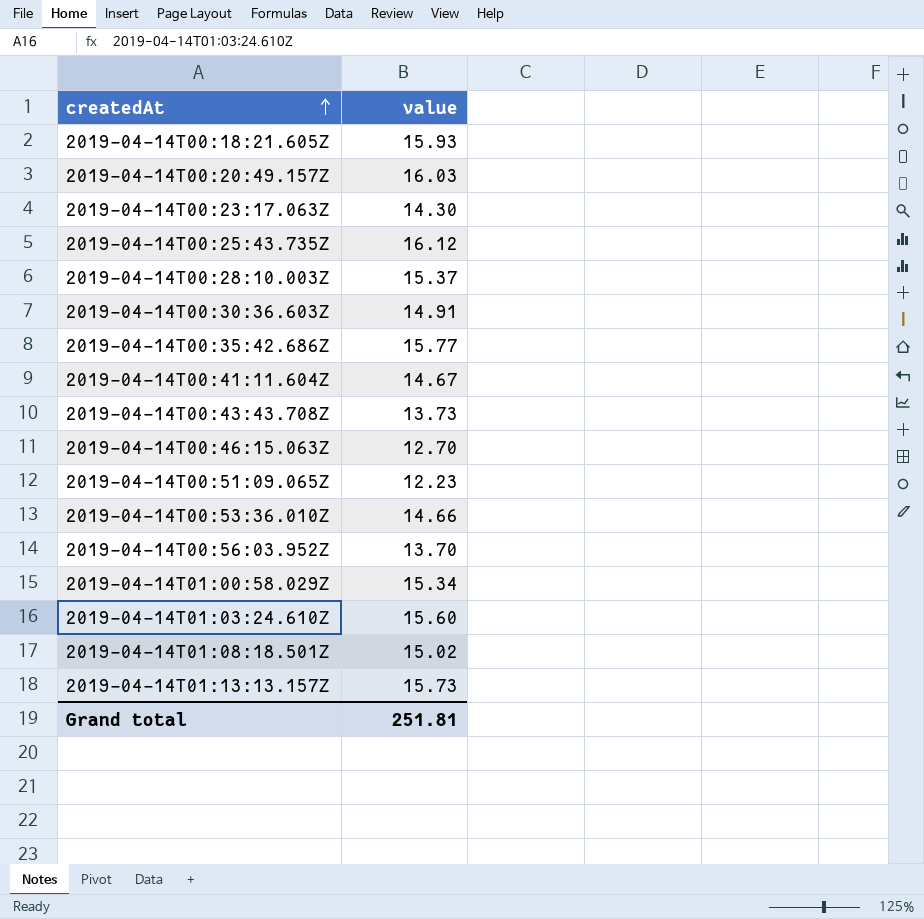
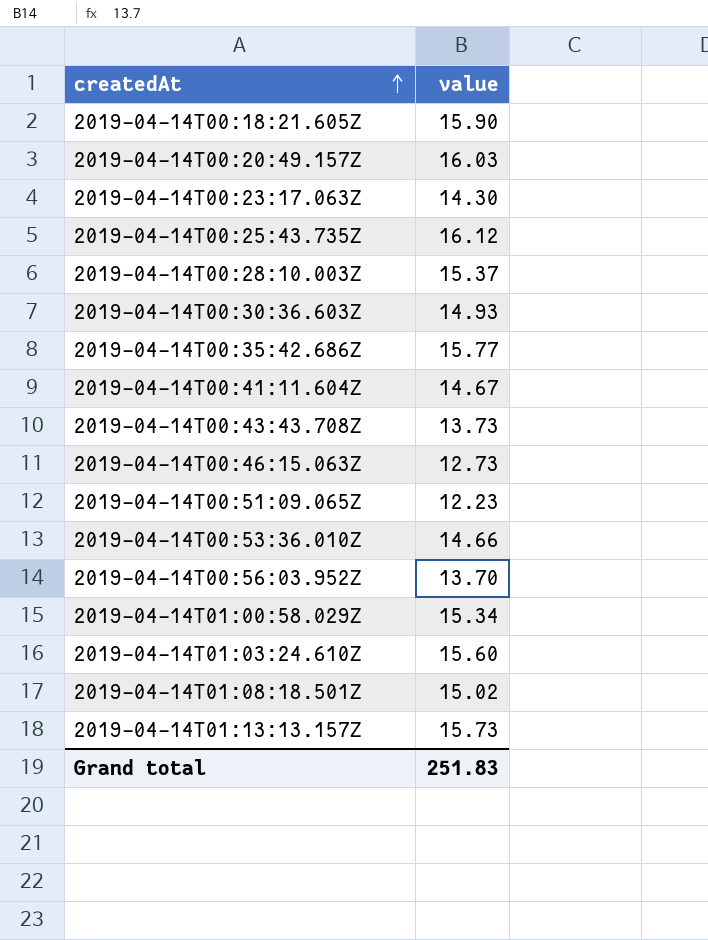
2019-04-14T00:18:21.605Z | value: 15.93 -> 15.90
2019-04-14T00:30:36.603Z | value: 14.91 -> 14.93
2019-04-14T00:46:15.063Z | value: 12.70 -> 12.73
Grand total | value: 251.81 -> 251.83

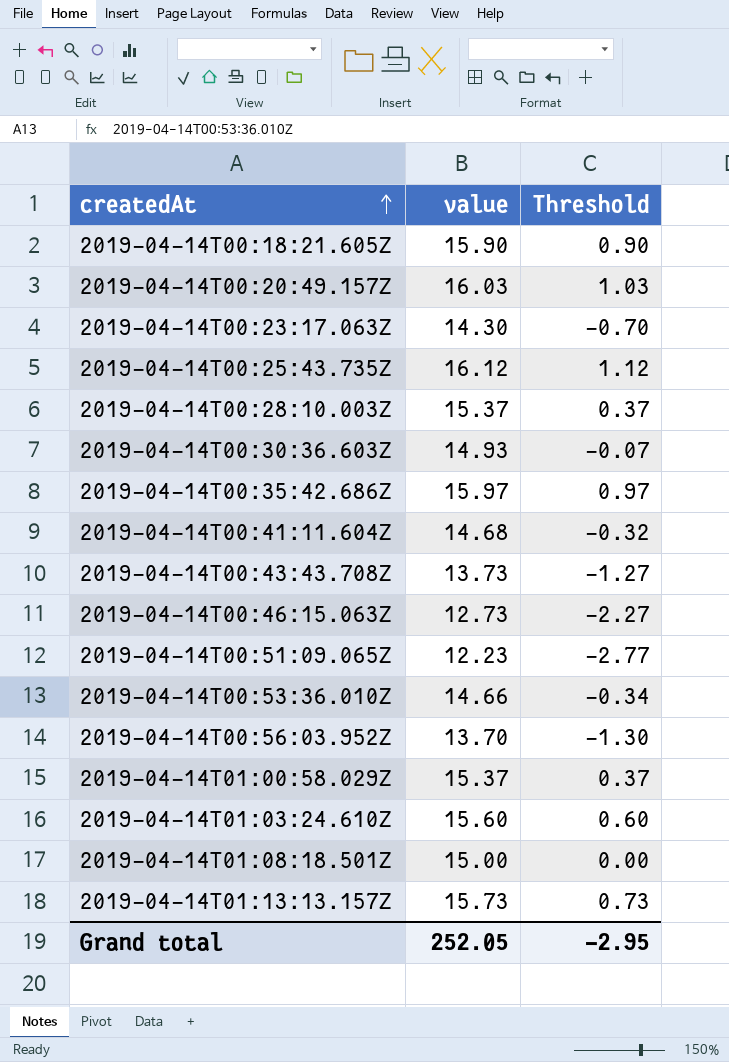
column Threshold | formula: none -> [value] - 15
2019-04-14T00:35:42.686Z | value: 15.77 -> 15.97
2019-04-14T00:41:11.604Z | value: 14.67 -> 14.68
2019-04-14T01:00:58.029Z | value: 15.34 -> 15.37
2019-04-14T01:08:18.501Z | value: 15.02 -> 15.00
Grand total | value: 251.83 -> 252.05

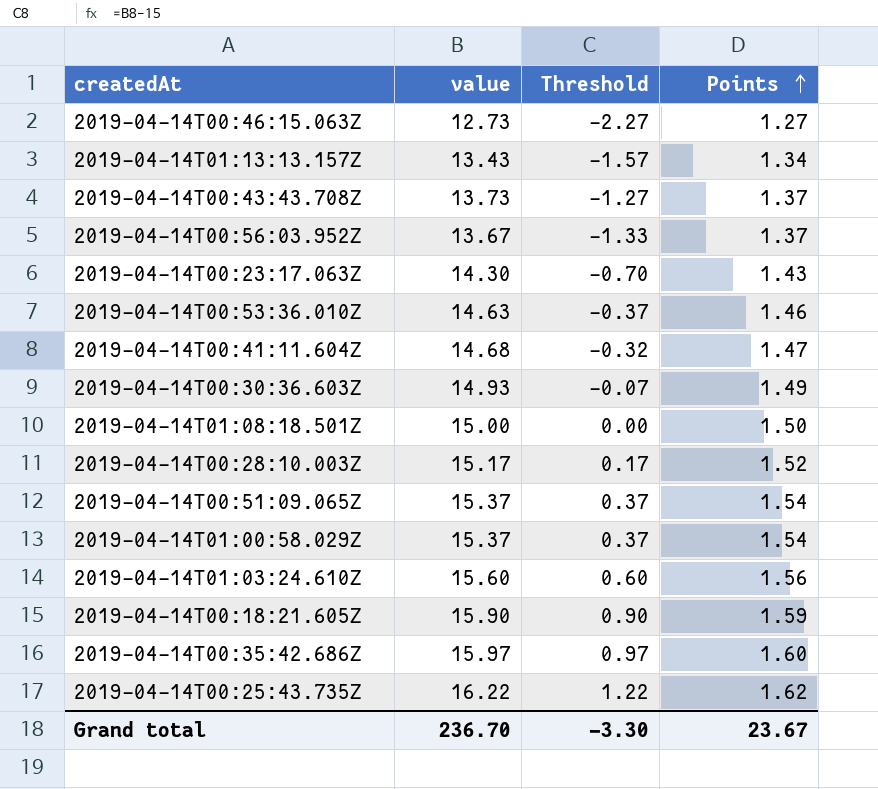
row order: createdAt ascending -> Points ascending
column Points | formula: none -> [value] * 0.1
row 2019-04-14T00:20:49.157Z: 16.03 | 1.03 -> none
2019-04-14T01:13:13.157Z | value: 15.73 -> 13.43
2019-04-14T01:13:13.157Z | Threshold: 0.73 -> -1.57
2019-04-14T00:56:03.952Z | value: 13.70 -> 13.67
2019-04-14T00:56:03.952Z | Threshold: -1.30 -> -1.33
2019-04-14T00:53:36.010Z | value: 14.66 -> 14.63
2019-04-14T00:53:36.010Z | Threshold: -0.34 -> -0.37
2019-04-14T00:28:10.003Z | value: 15.37 -> 15.17
2019-04-14T00:28:10.003Z | Threshold: 0.37 -> 0.17
2019-04-14T00:51:09.065Z | value: 12.23 -> 15.37
2019-04-14T00:51:09.065Z | Threshold: -2.77 -> 0.37
2019-04-14T00:25:43.735Z | value: 16.12 -> 16.22
2019-04-14T00:25:43.735Z | Threshold: 1.12 -> 1.22
Grand total | value: 252.05 -> 236.70
Grand total | Threshold: -2.95 -> -3.30

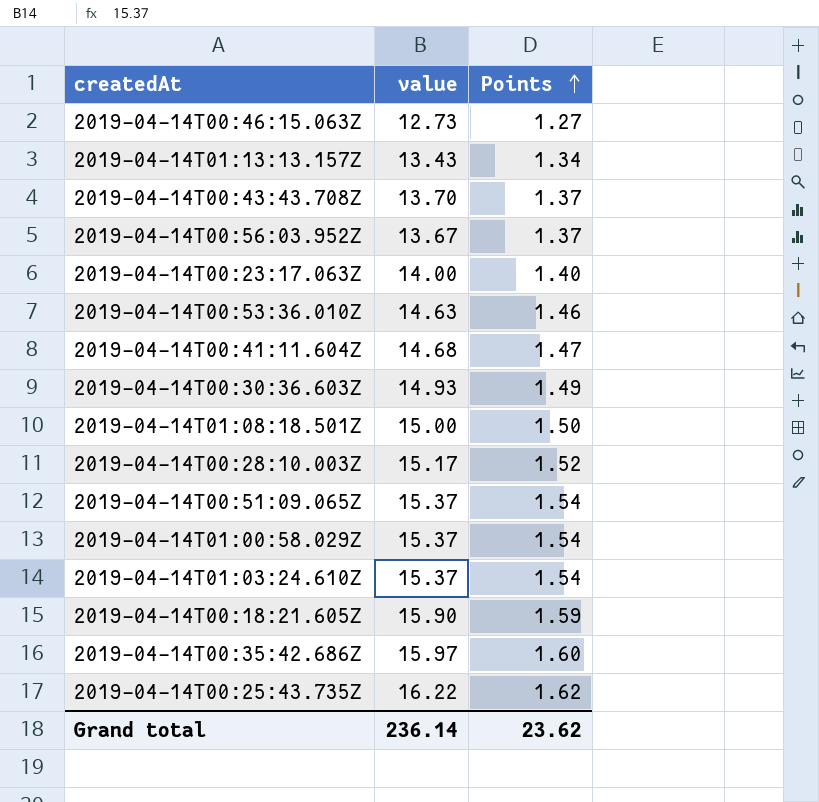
column Threshold | formula: [value] - 15 -> none
2019-04-14T00:43:43.708Z | value: 13.73 -> 13.70
2019-04-14T00:23:17.063Z | value: 14.30 -> 14.00
2019-04-14T00:23:17.063Z | Points: 1.43 -> 1.40
2019-04-14T01:03:24.610Z | value: 15.60 -> 15.37
2019-04-14T01:03:24.610Z | Points: 1.56 -> 1.54
Grand total | value: 236.70 -> 236.14
Grand total | Points: 23.67 -> 23.62

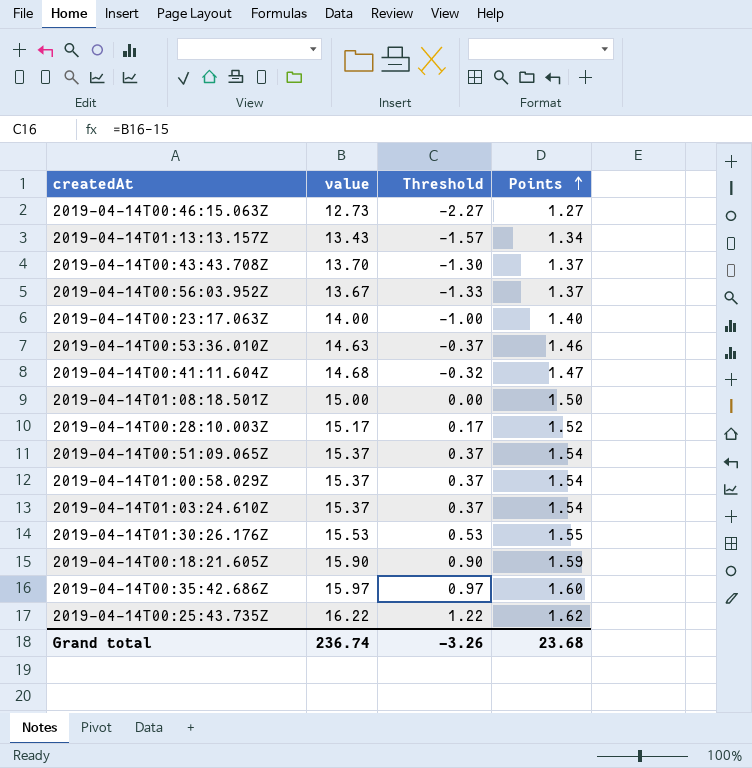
column Threshold | formula: none -> [value] - 15
row 2019-04-14T00:30:36.603Z: 14.93 | 1.49 -> none
row 2019-04-14T01:30:26.176Z: none -> 15.53 | 0.53 | 1.55
Grand total | value: 236.14 -> 236.74
Grand total | Points: 23.62 -> 23.68

